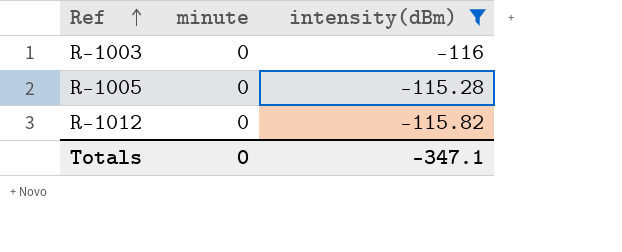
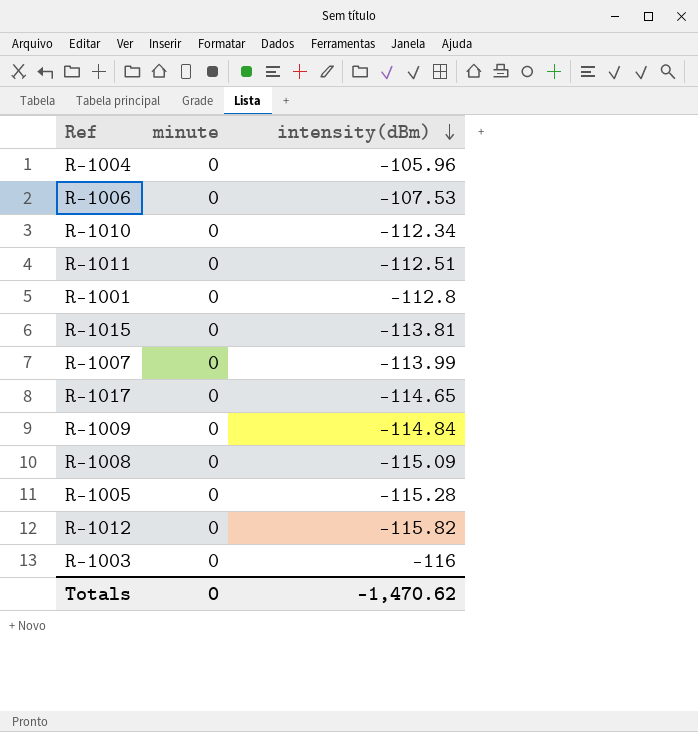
filter: intensity(dBm) <= -115.28 -> none
row order: Ref ascending -> intensity(dBm) descending
Totals | intensity(dBm): -347.1 -> -1,470.62

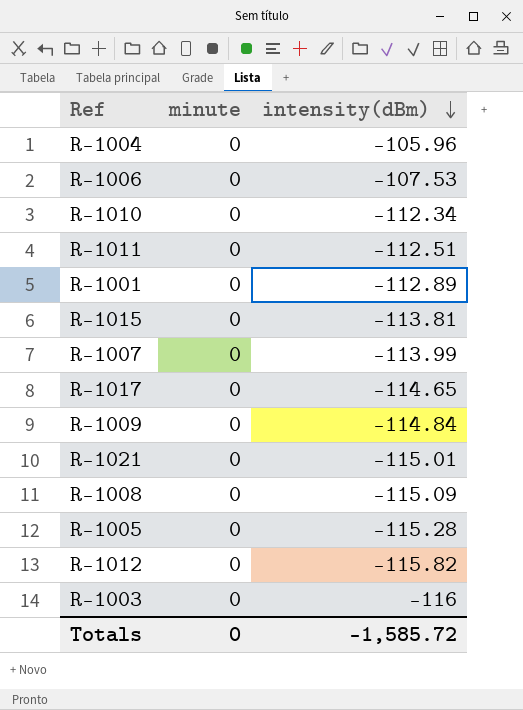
R-1001 | intensity(dBm): -112.8 -> -112.89
row R-1021: none -> 0 | -115.01
Totals | intensity(dBm): -1,470.62 -> -1,585.72

